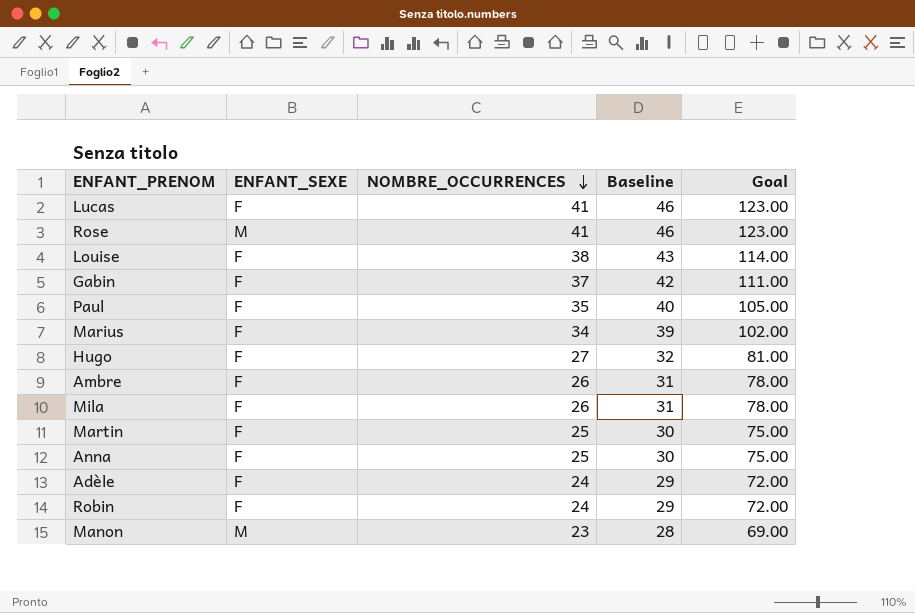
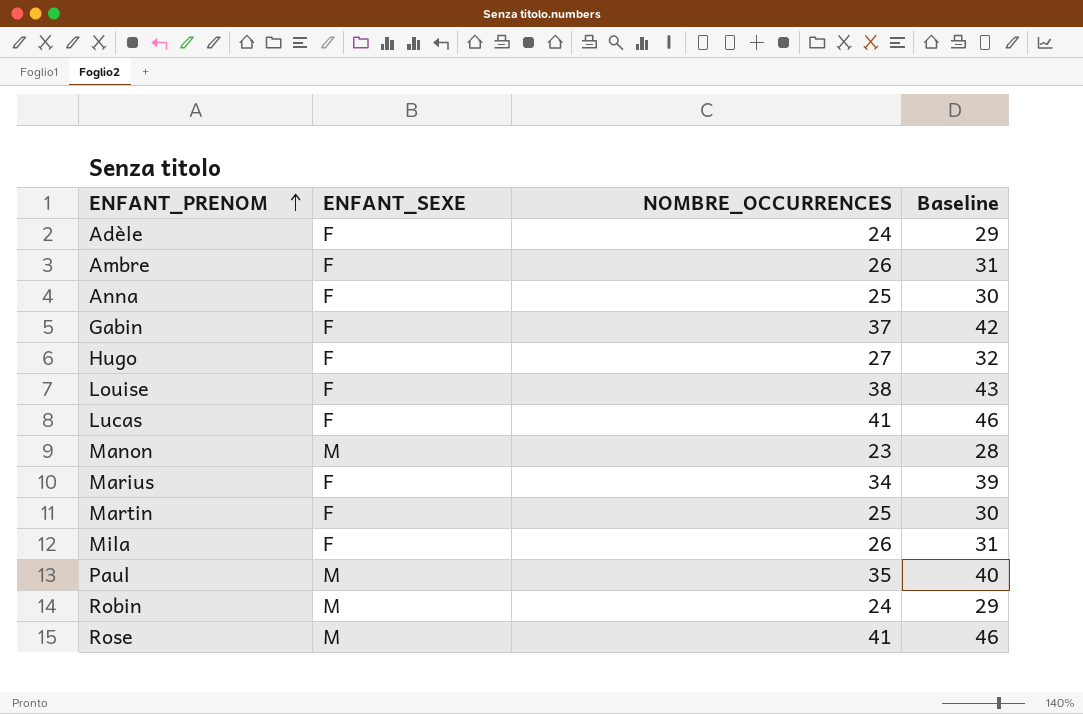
row order: NOMBRE_OCCURRENCES descending -> ENFANT_PRENOM ascending
column Goal | formula: [NOMBRE_OCCURRENCES] * 3 -> none
Paul | ENFANT_SEXE: F -> M
Robin | ENFANT_SEXE: F -> M

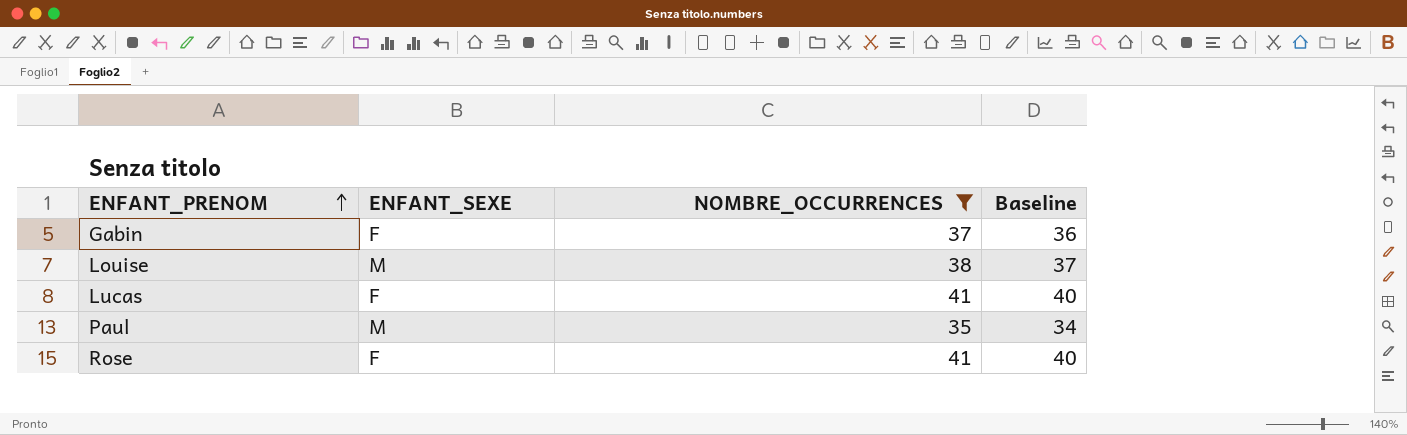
filter: none -> NOMBRE_OCCURRENCES >= 35
column Baseline | formula: [NOMBRE_OCCURRENCES] + 5 -> [NOMBRE_OCCURRENCES] - 1
Louise | ENFANT_SEXE: F -> M
Rose | ENFANT_SEXE: M -> F

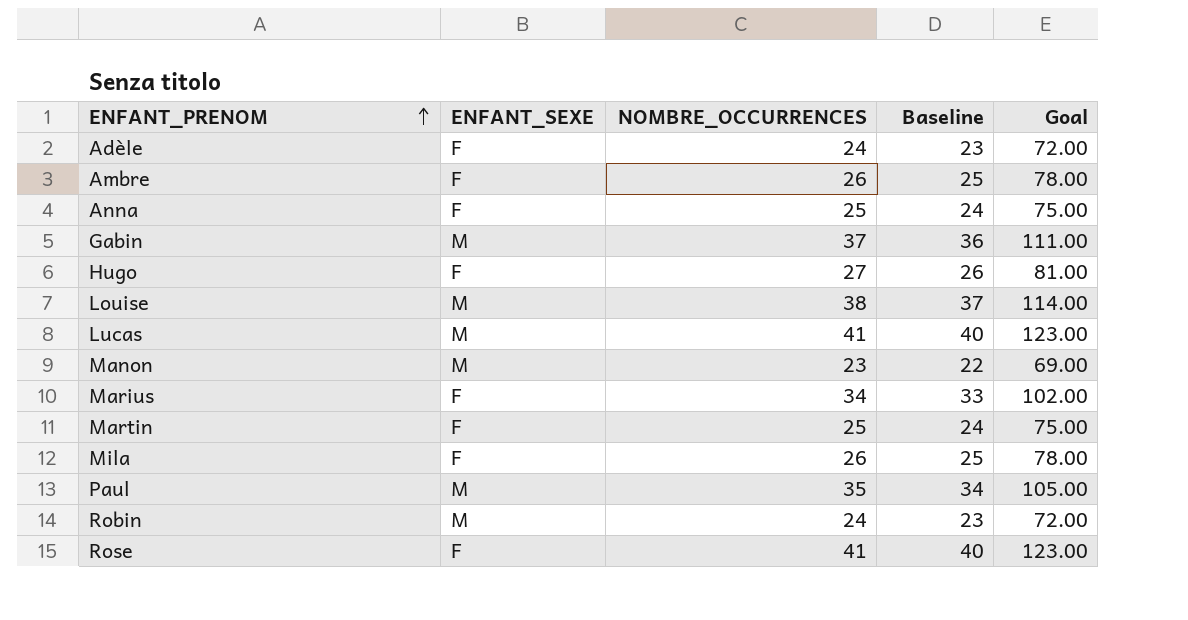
filter: NOMBRE_OCCURRENCES >= 35 -> none
column Goal | formula: none -> [NOMBRE_OCCURRENCES] * 3
Gabin | ENFANT_SEXE: F -> M
Lucas | ENFANT_SEXE: F -> M

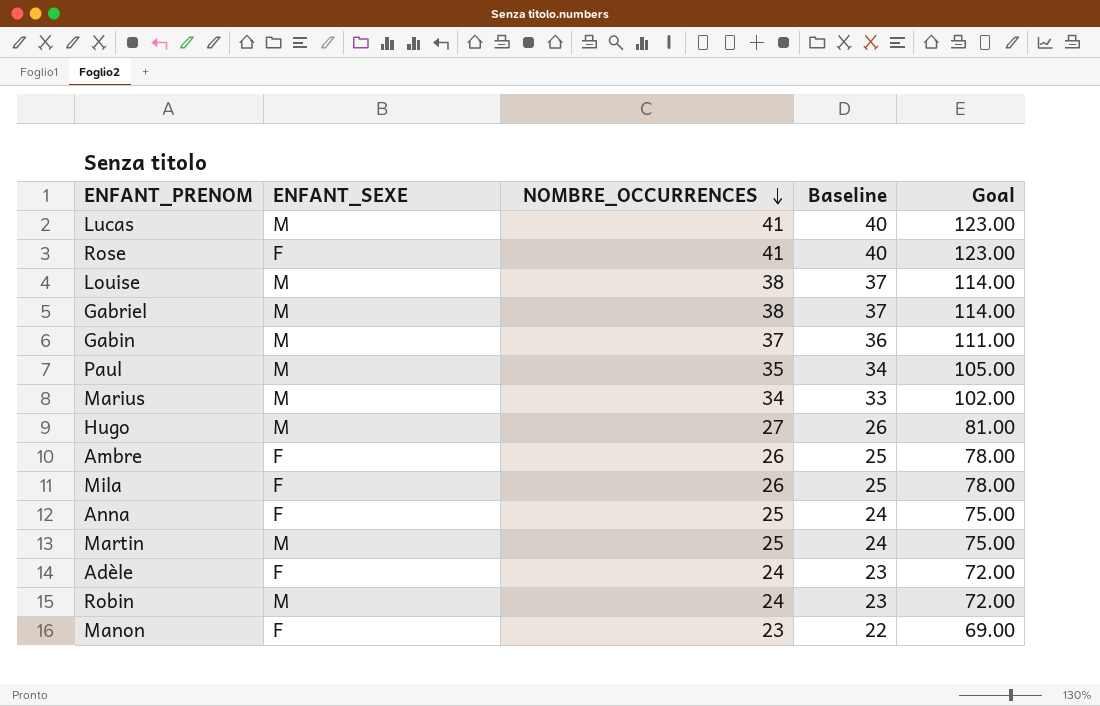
row order: ENFANT_PRENOM ascending -> NOMBRE_OCCURRENCES descending
row Gabriel: none -> M | 38 | 37 | 114.00
Marius | ENFANT_SEXE: F -> M
Hugo | ENFANT_SEXE: F -> M
Martin | ENFANT_SEXE: F -> M
Manon | ENFANT_SEXE: M -> F

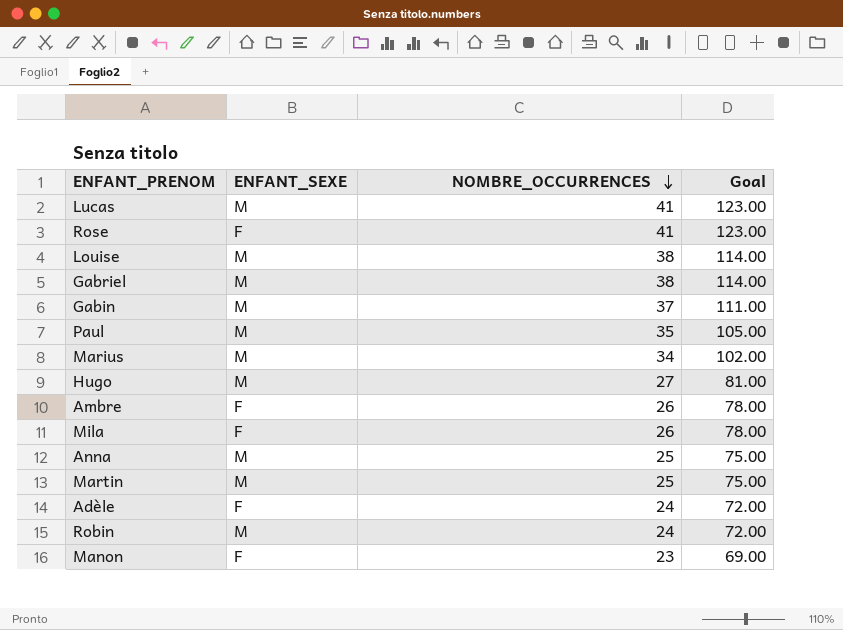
column Baseline | formula: [NOMBRE_OCCURRENCES] - 1 -> none
Anna | ENFANT_SEXE: F -> M

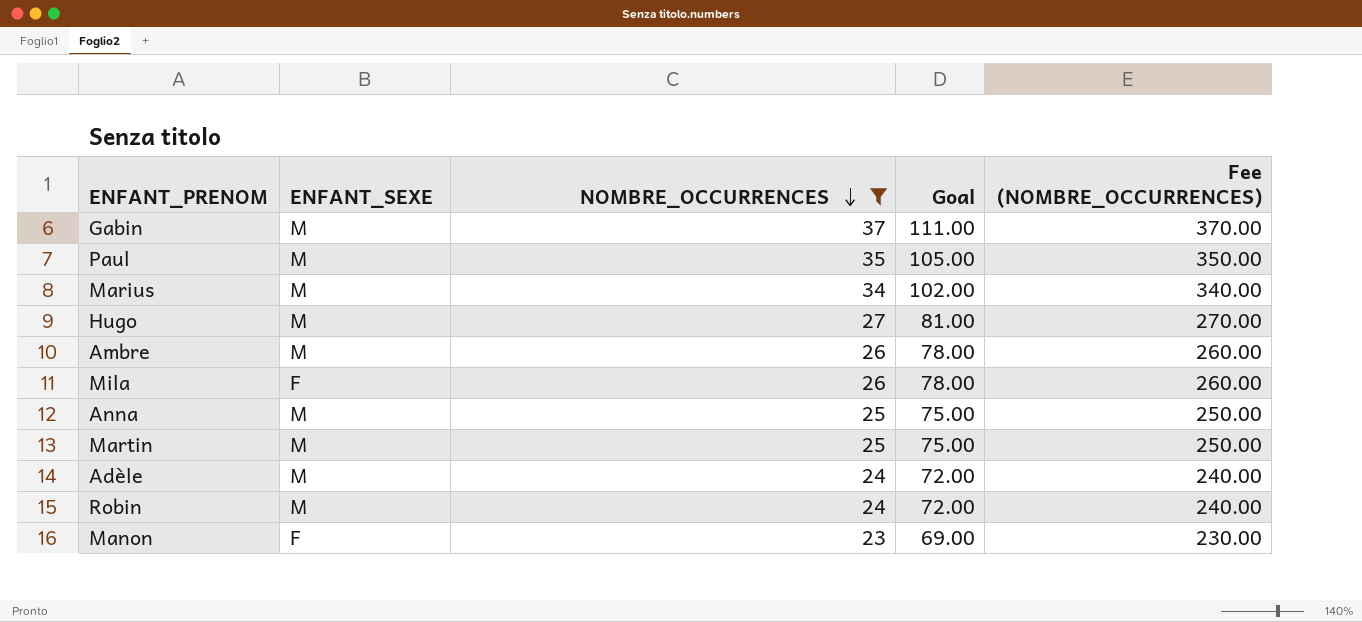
filter: none -> NOMBRE_OCCURRENCES <= 37
column Fee (NOMBRE_OCCURRENCES) | formula: none -> [NOMBRE_OCCURRENCES] * 10
Ambre | ENFANT_SEXE: F -> M
Adèle | ENFANT_SEXE: F -> M

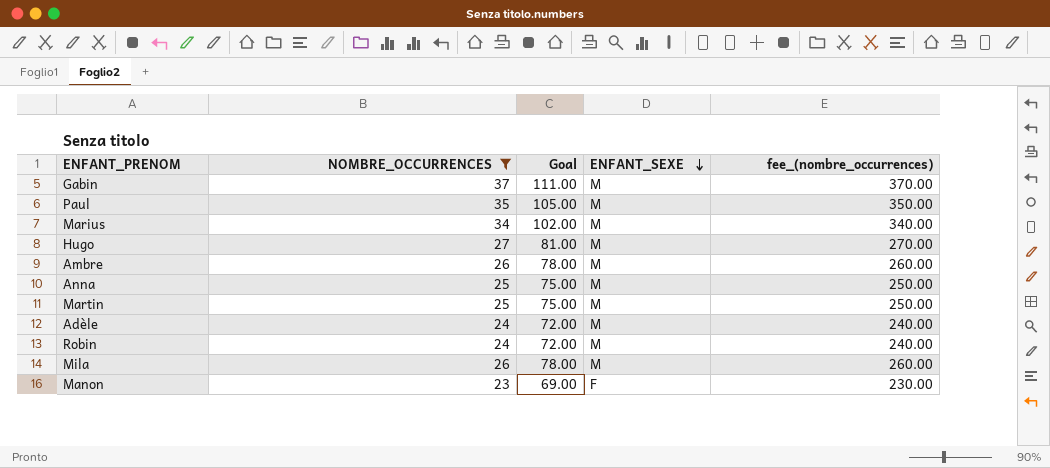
row order: NOMBRE_OCCURRENCES descending -> ENFANT_SEXE descending
column ENFANT_SEXE | position: 2 -> 4
column name: Fee (NOMBRE_OCCURRENCES) -> fee_(nombre_occurrences)
Mila | ENFANT_SEXE: F -> M

